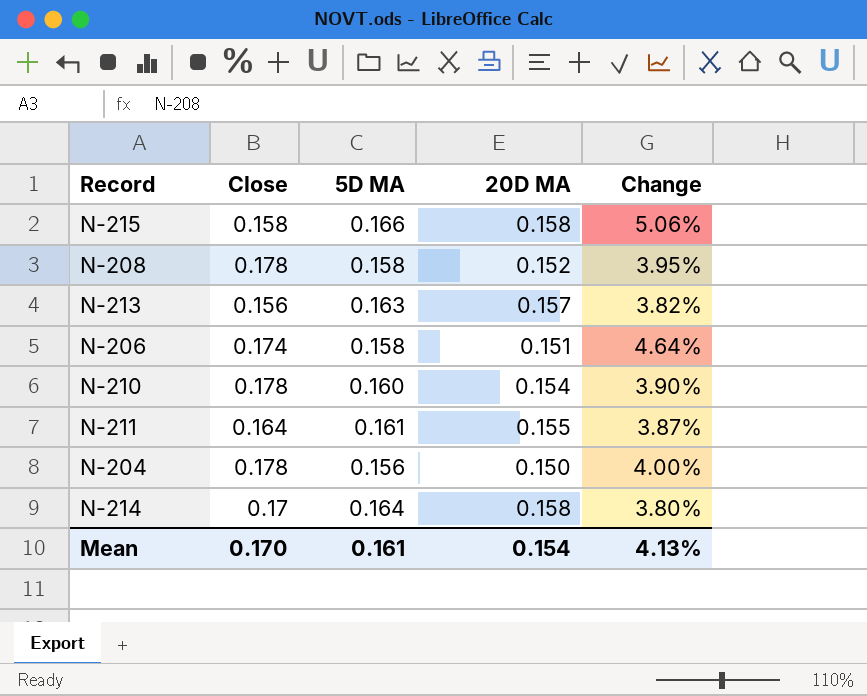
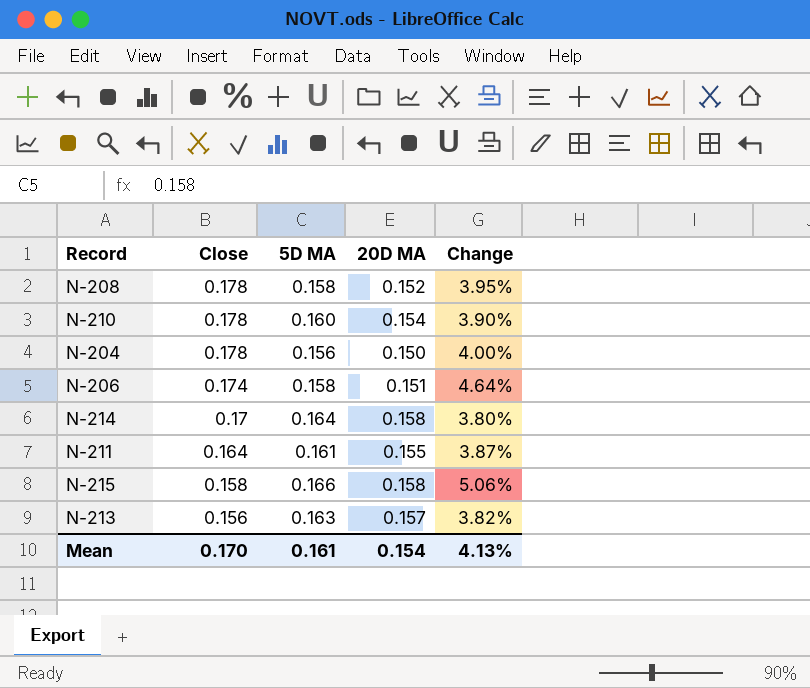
row order: none -> Close descending

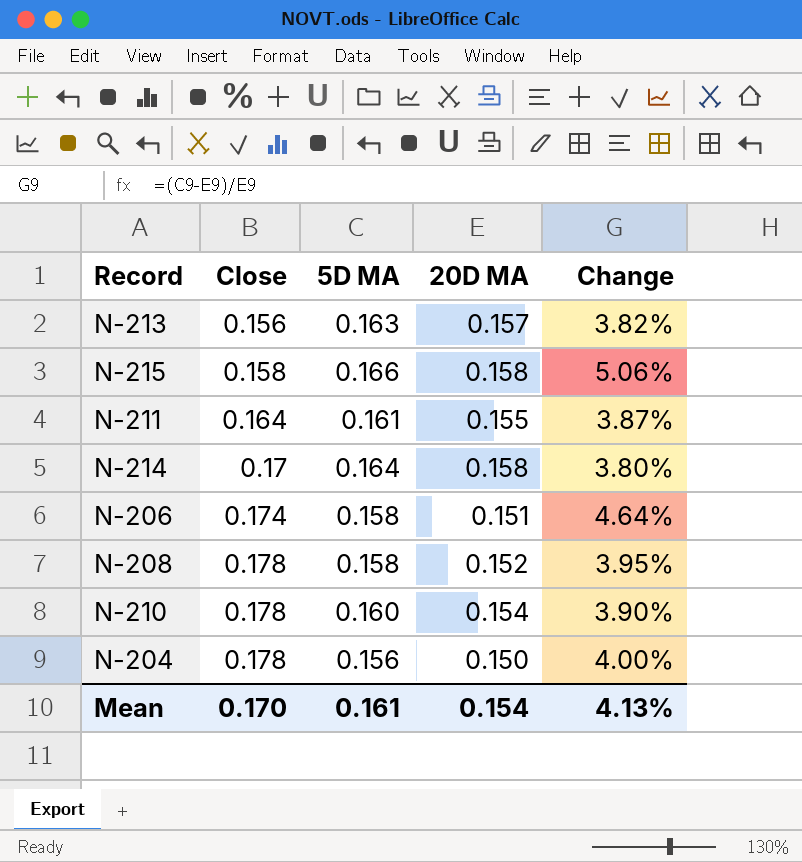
row order: Close descending -> Close ascending

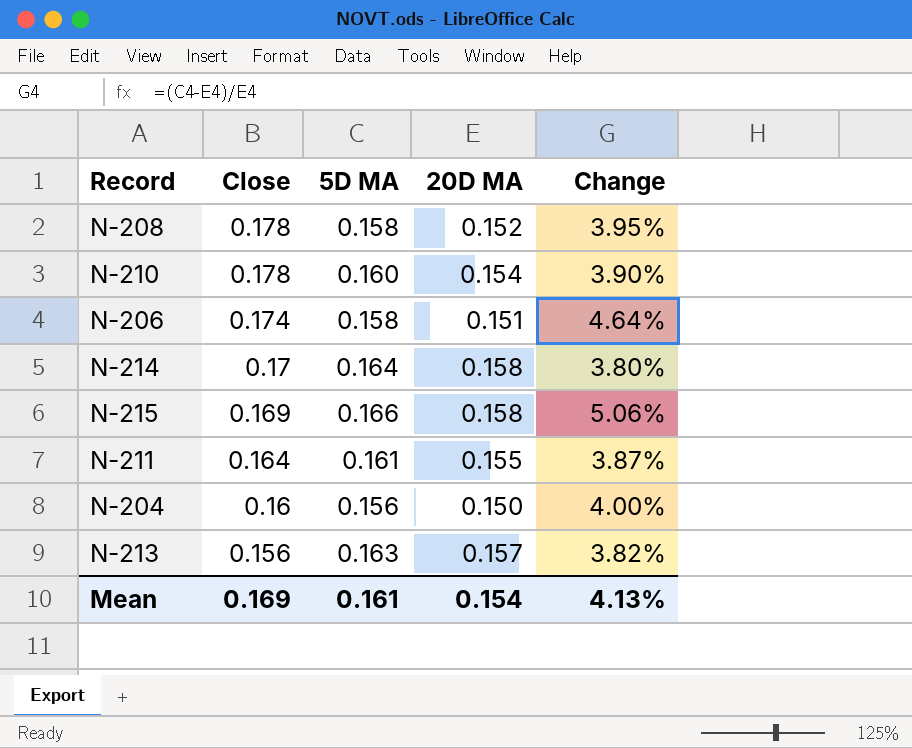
row order: Close ascending -> Close descending
N-215 | Close: 0.158 -> 0.169
N-204 | Close: 0.178 -> 0.16
Mean | Close: 0.170 -> 0.169

